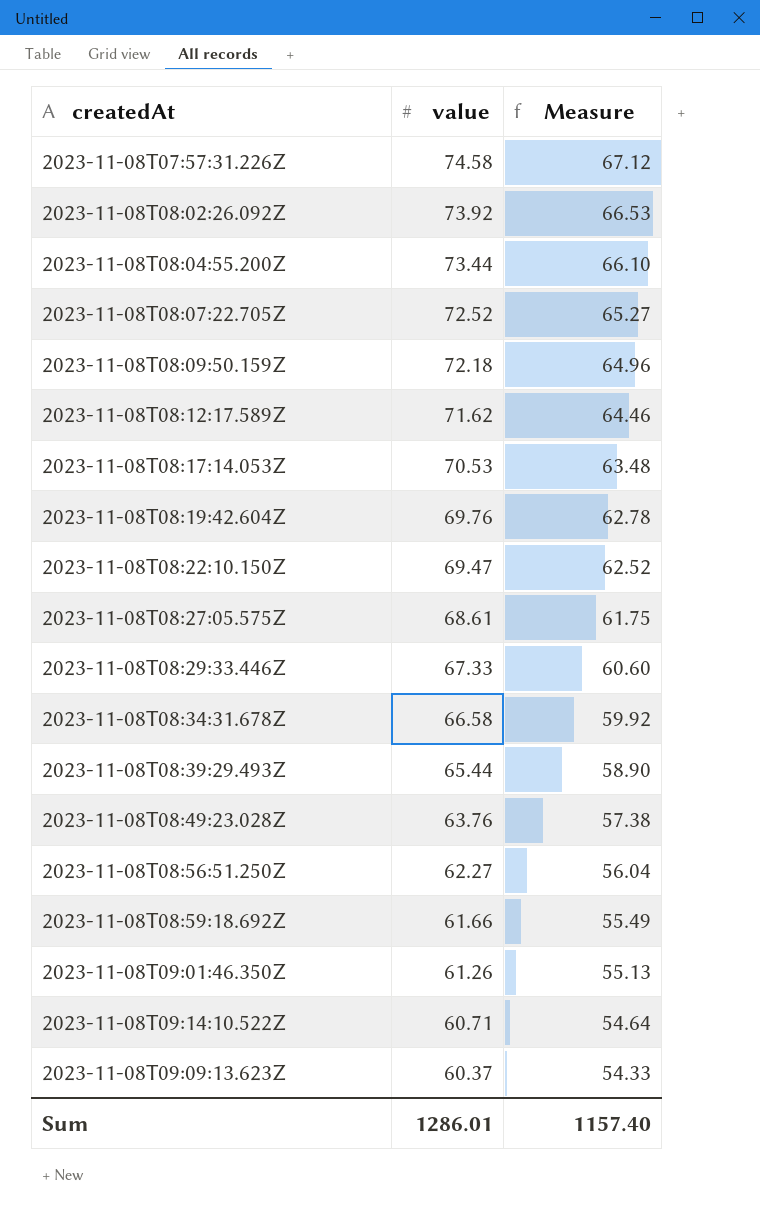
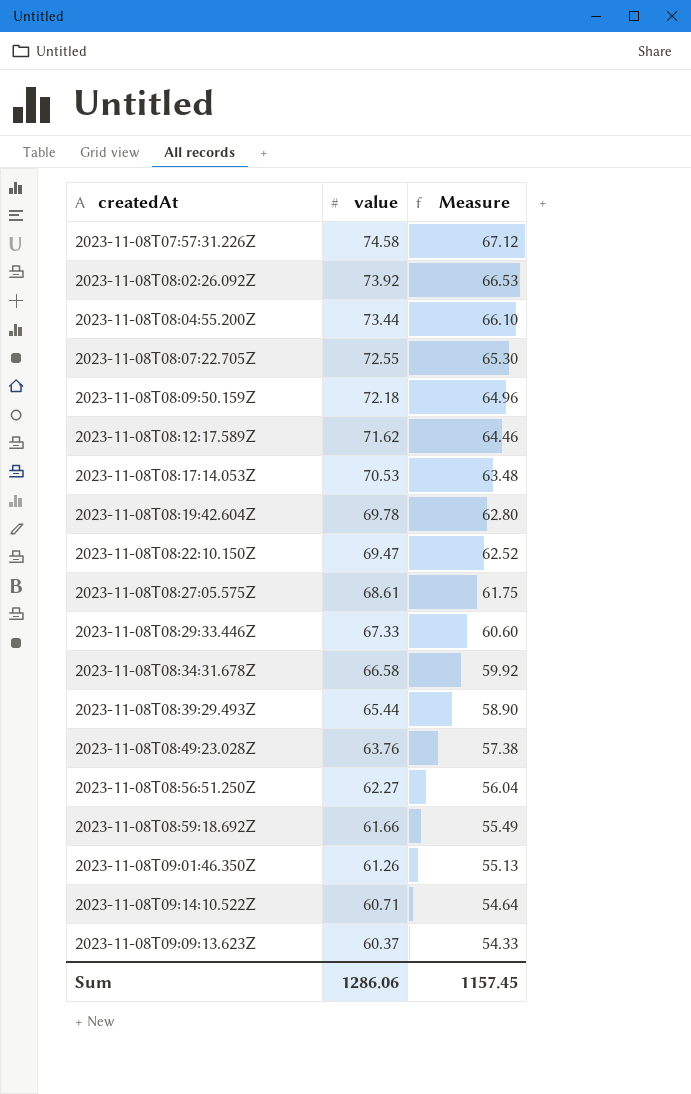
2023-11-08T08:07:22.705Z | value: 72.52 -> 72.55
2023-11-08T08:07:22.705Z | Measure: 65.27 -> 65.30
2023-11-08T08:19:42.604Z | value: 69.76 -> 69.78
2023-11-08T08:19:42.604Z | Measure: 62.78 -> 62.80
Sum | value: 1286.01 -> 1286.06
Sum | Measure: 1157.40 -> 1157.45

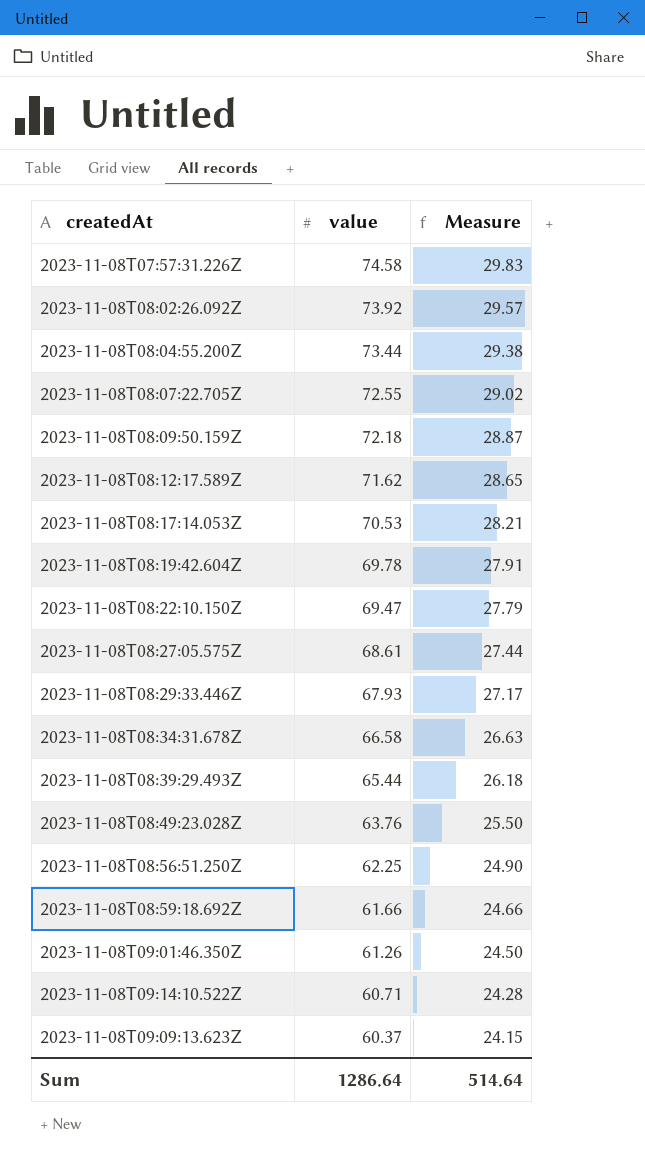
column Measure | formula: [value] * 0.9 -> [value] * 0.4
2023-11-08T08:29:33.446Z | value: 67.33 -> 67.93
2023-11-08T08:56:51.250Z | value: 62.27 -> 62.25
Sum | value: 1286.06 -> 1286.64
Sum | Measure: 1157.45 -> 514.64

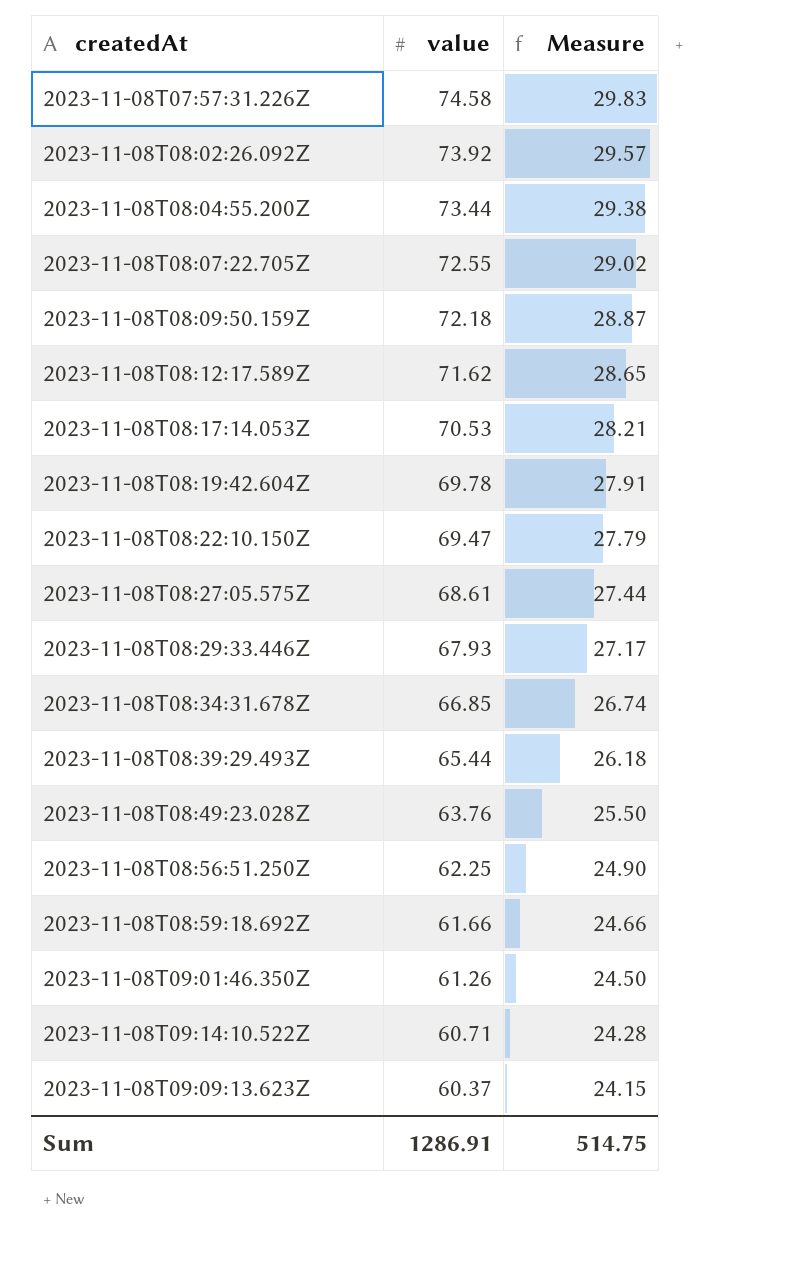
2023-11-08T08:34:31.678Z | value: 66.58 -> 66.85
2023-11-08T08:34:31.678Z | Measure: 26.63 -> 26.74
Sum | value: 1286.64 -> 1286.91
Sum | Measure: 514.64 -> 514.75

